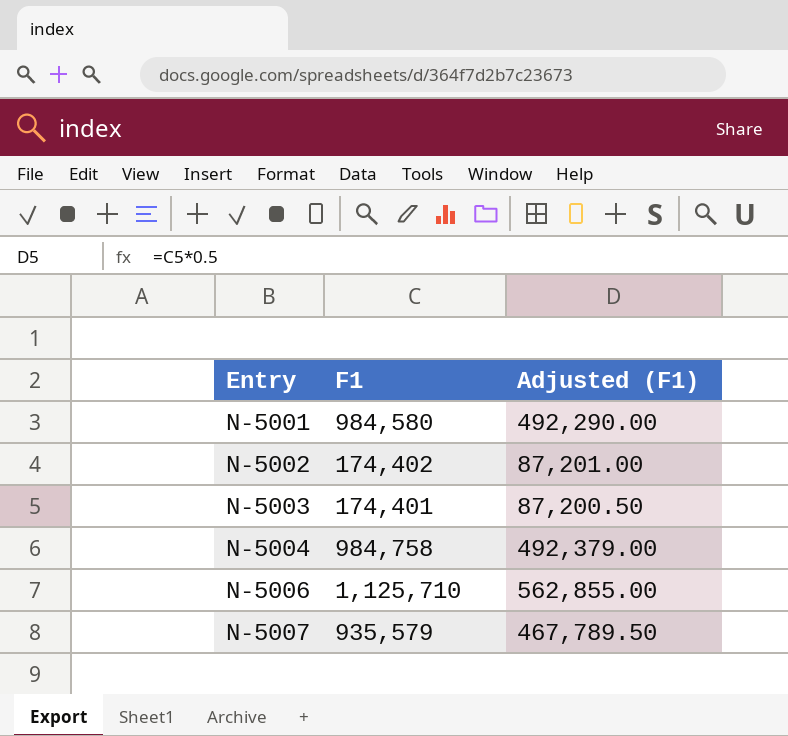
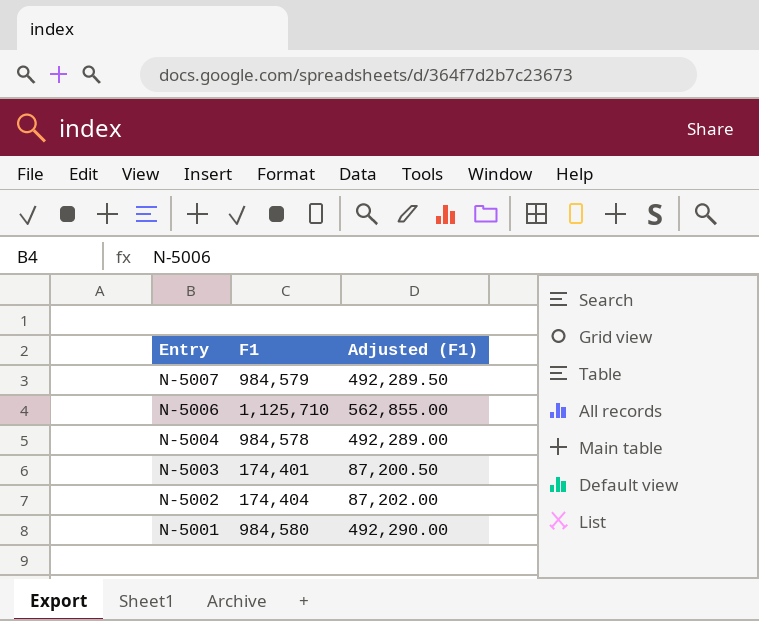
row order: Entry ascending -> Entry descending
N-5007 | F1: 935,579 -> 984,579
N-5007 | Adjusted (F1): 467,789.50 -> 492,289.50
N-5004 | F1: 984,758 -> 984,578
N-5004 | Adjusted (F1): 492,379.00 -> 492,289.00
N-5002 | F1: 174,402 -> 174,404
N-5002 | Adjusted (F1): 87,201.00 -> 87,202.00

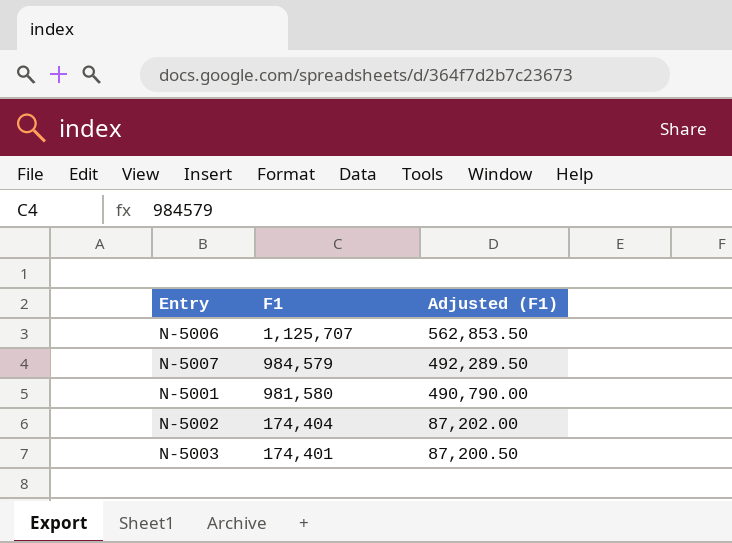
row order: Entry descending -> F1 descending
row N-5004: 984,578 | 492,289.00 -> none
N-5006 | F1: 1,125,710 -> 1,125,707
N-5006 | Adjusted (F1): 562,855.00 -> 562,853.50
N-5001 | F1: 984,580 -> 981,580
N-5001 | Adjusted (F1): 492,290.00 -> 490,790.00

